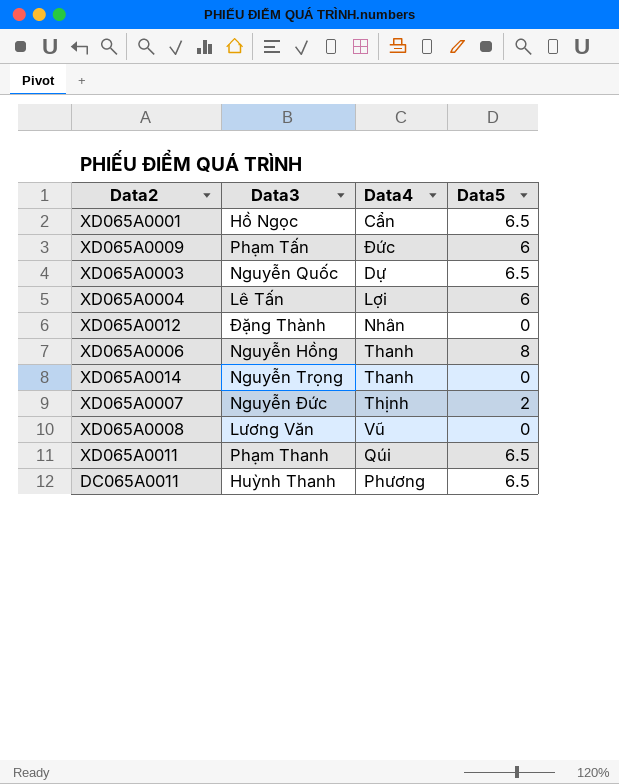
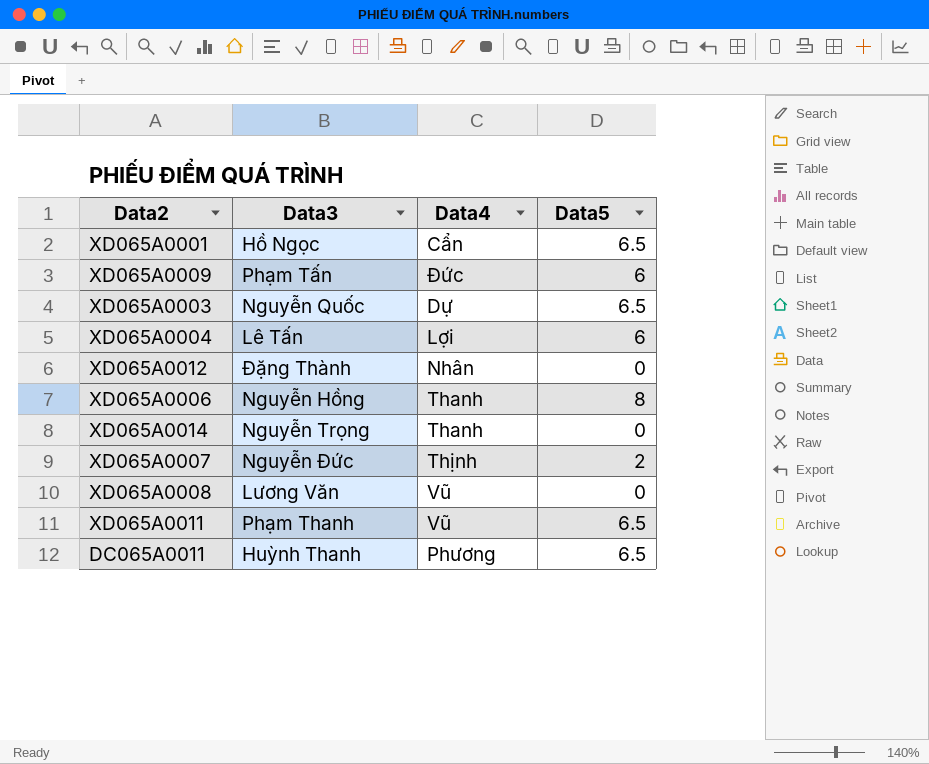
XD065A0011 | Data4: Qúi -> Vũ

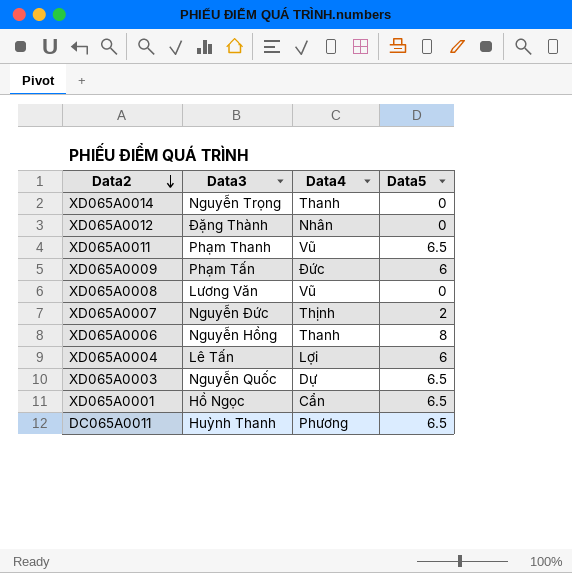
row order: none -> Data2 descending

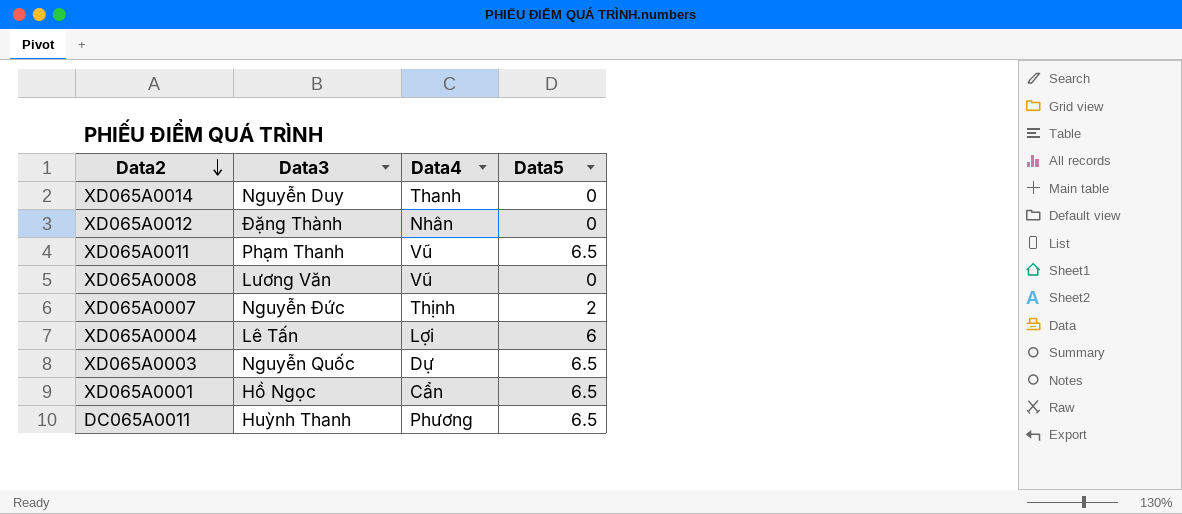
row XD065A0009: Phạm Tấn | Đức | 6 -> none
row XD065A0006: Nguyễn Hồng | Thanh | 8 -> none
XD065A0014 | Data3: Nguyễn Trọng -> Nguyễn Duy

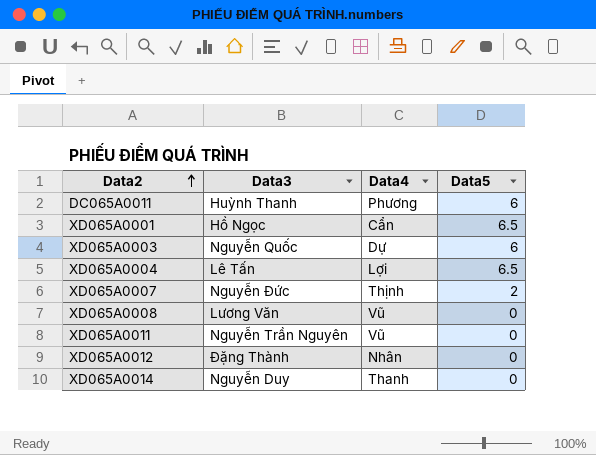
row order: Data2 descending -> Data2 ascending
DC065A0011 | Data5: 6.5 -> 6
XD065A0003 | Data5: 6.5 -> 6
XD065A0004 | Data5: 6 -> 6.5
XD065A0011 | Data3: Phạm Thanh -> Nguyễn Trần Nguyên
XD065A0011 | Data5: 6.5 -> 0

